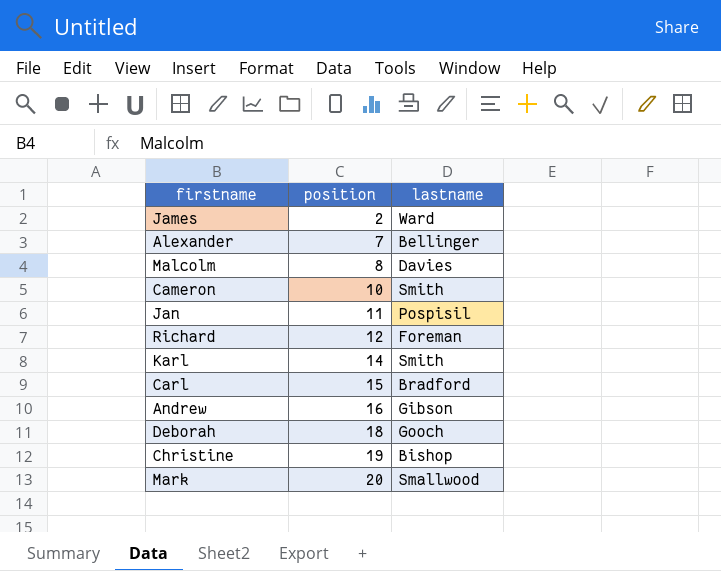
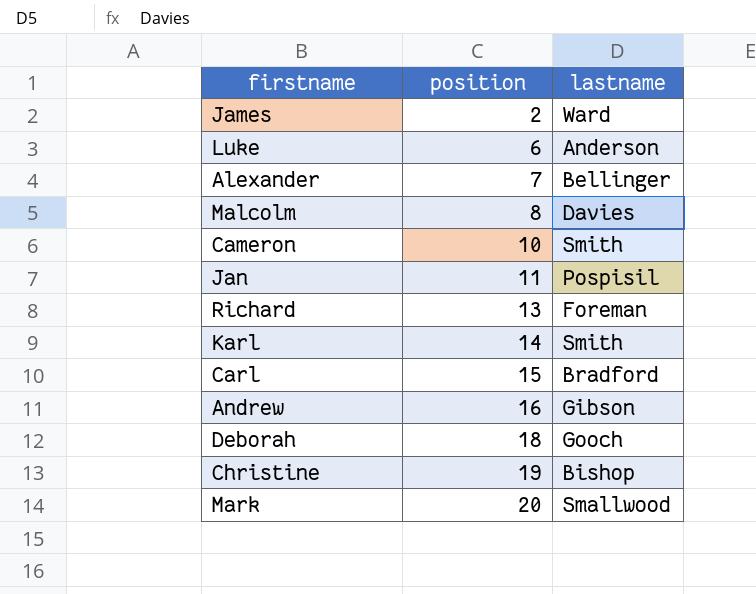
row Luke: none -> 6 | Anderson
Richard | position: 12 -> 13

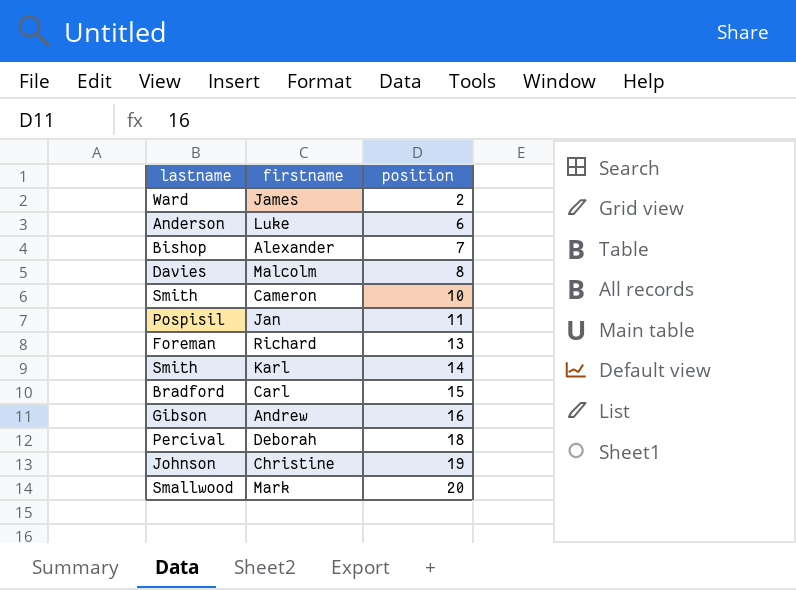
column lastname | position: 3 -> 1
Alexander | lastname: Bellinger -> Bishop
Deborah | lastname: Gooch -> Percival
Christine | lastname: Bishop -> Johnson

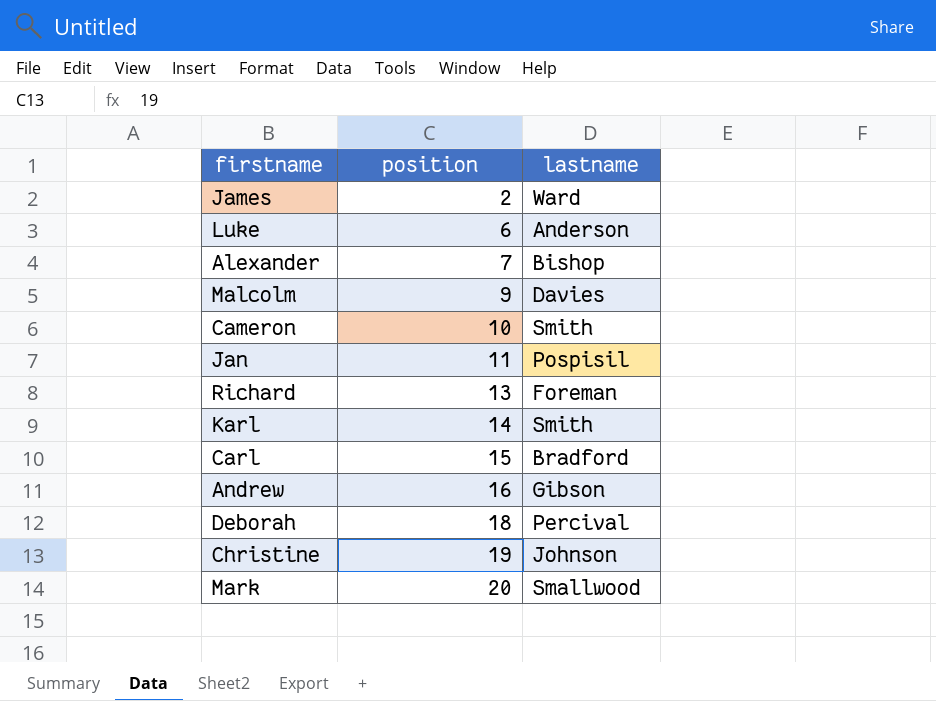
column lastname | position: 1 -> 3
Malcolm | position: 8 -> 9

